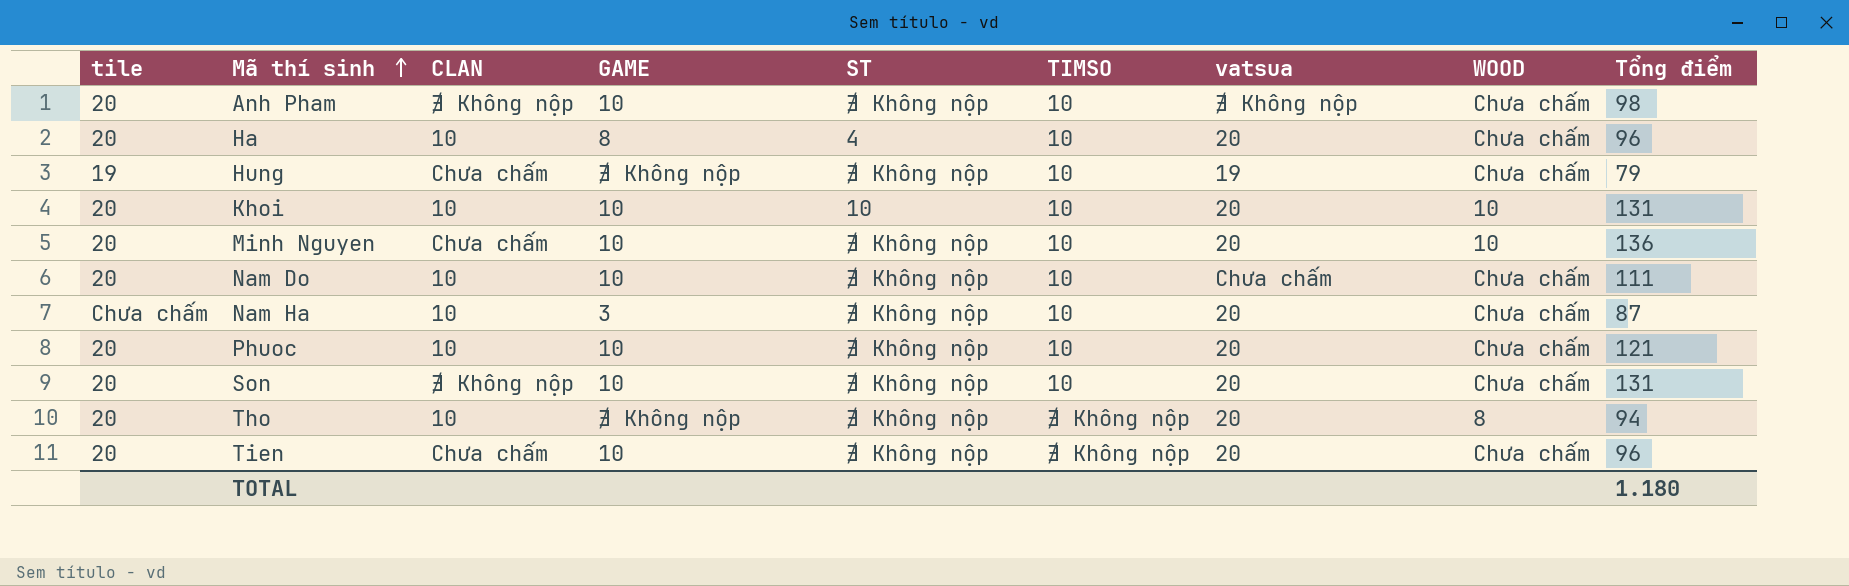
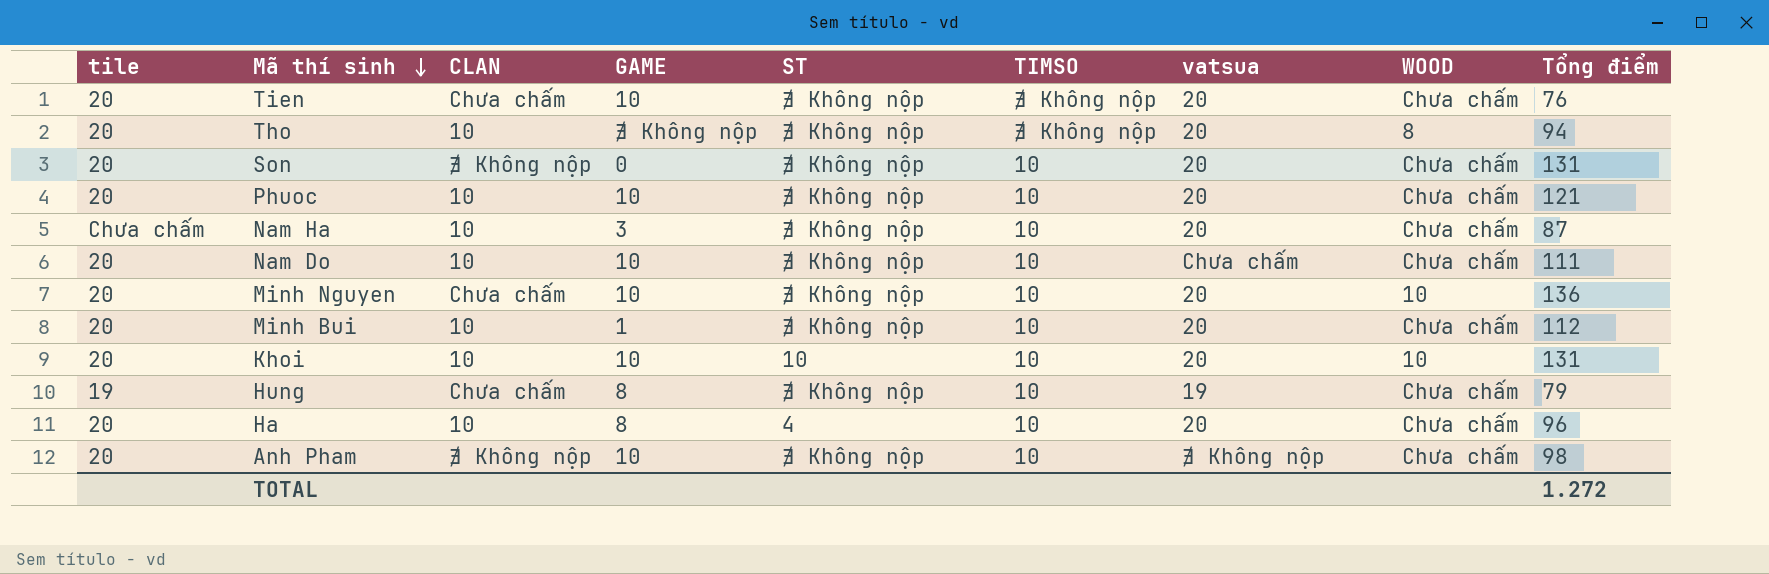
row order: Mã thí sinh ascending -> Mã thí sinh descending
Tien | Tổng điểm: 96 -> 76
Son | GAME: 10 -> 0
row Minh Bui: none -> 20 | 10 | 1 | ∄ Không nộp | 10 | 20 | Chưa chấm | 112
Hung | GAME: ∄ Không nộp -> 8
TOTAL | Tổng điểm: 1.180 -> 1.272

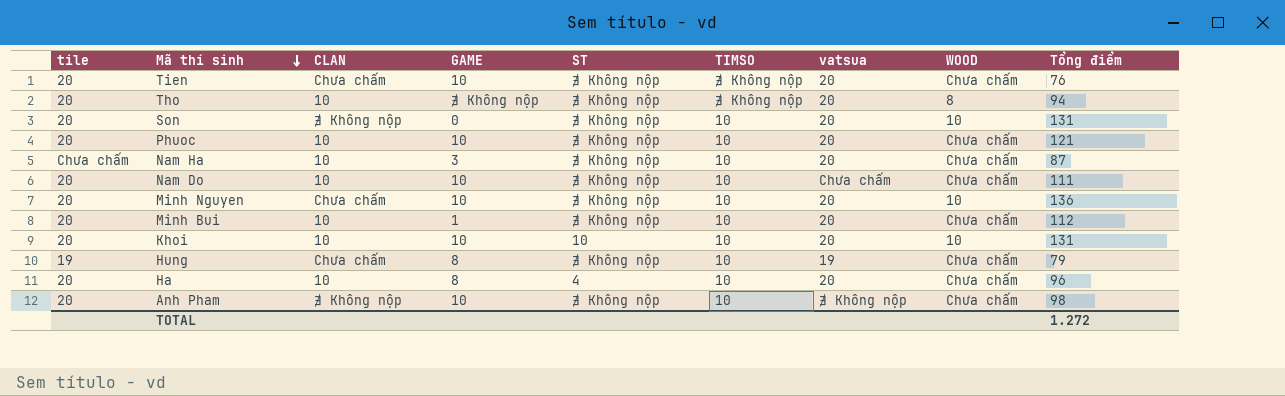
Son | WOOD: Chưa chấm -> 10

